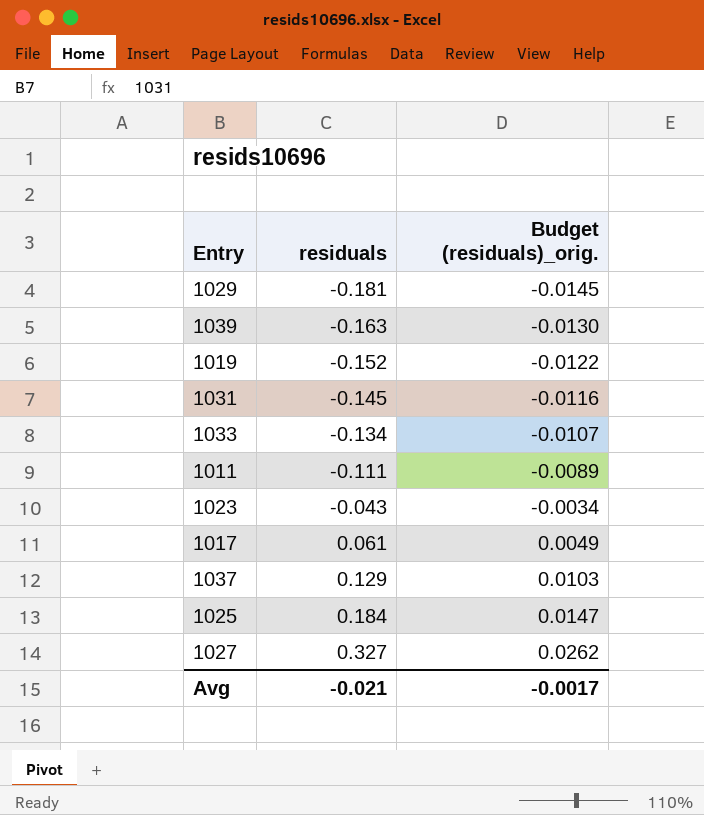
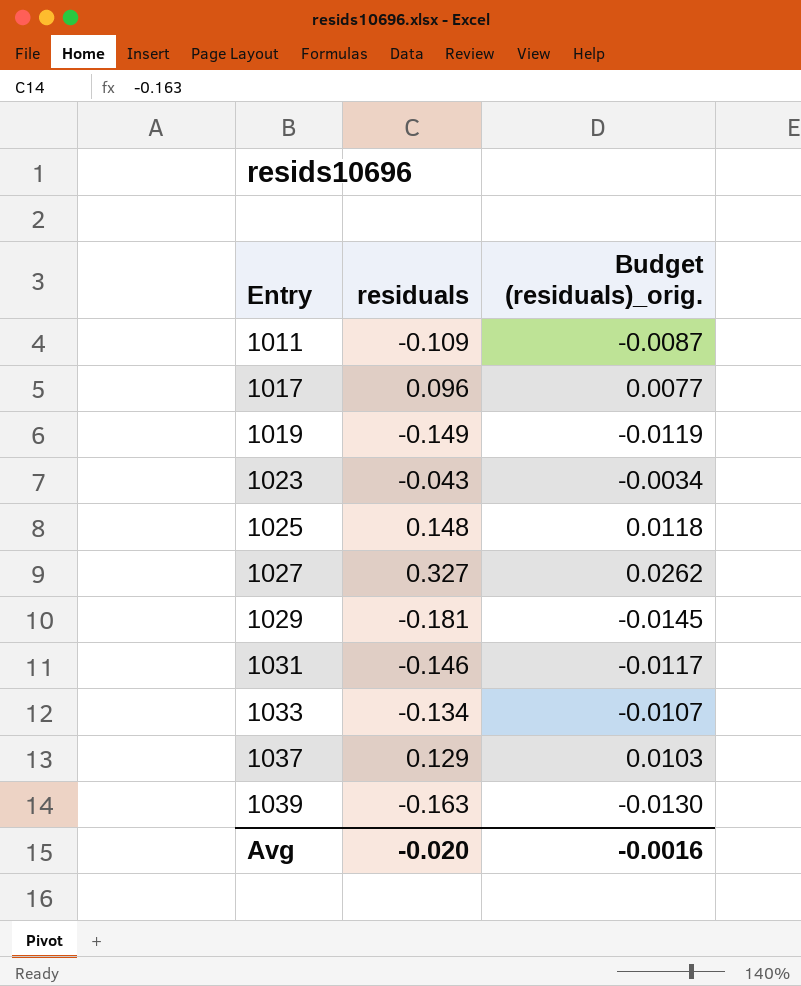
row order: residuals ascending -> Entry ascending
1011 | residuals: -0.111 -> -0.109
1011 | Budget (residuals)_orig.: -0.0089 -> -0.0087
1017 | residuals: 0.061 -> 0.096
1017 | Budget (residuals)_orig.: 0.0049 -> 0.0077
1019 | residuals: -0.152 -> -0.149
1019 | Budget (residuals)_orig.: -0.0122 -> -0.0119
1025 | residuals: 0.184 -> 0.148
1025 | Budget (residuals)_orig.: 0.0147 -> 0.0118
1031 | residuals: -0.145 -> -0.146
1031 | Budget (residuals)_orig.: -0.0116 -> -0.0117
Avg | residuals: -0.021 -> -0.020
Avg | Budget (residuals)_orig.: -0.0017 -> -0.0016

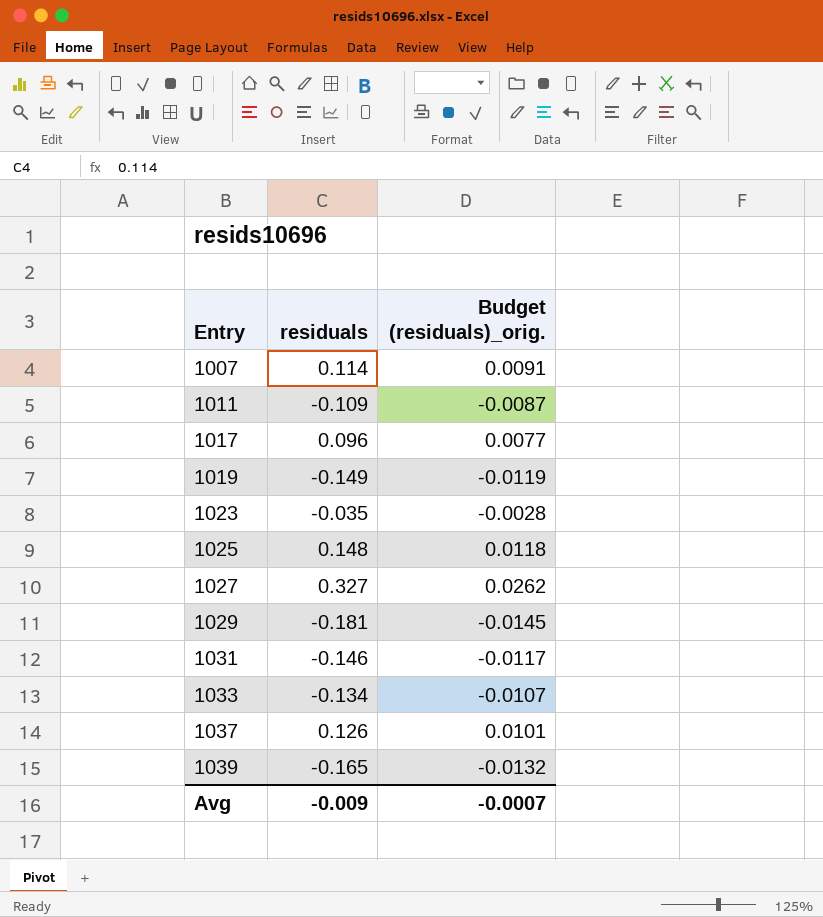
row 1007: none -> 0.114 | 0.0091
1023 | residuals: -0.043 -> -0.035
1023 | Budget (residuals)_orig.: -0.0034 -> -0.0028
1037 | residuals: 0.129 -> 0.126
1037 | Budget (residuals)_orig.: 0.0103 -> 0.0101
1039 | residuals: -0.163 -> -0.165
1039 | Budget (residuals)_orig.: -0.0130 -> -0.0132
Avg | residuals: -0.020 -> -0.009
Avg | Budget (residuals)_orig.: -0.0016 -> -0.0007

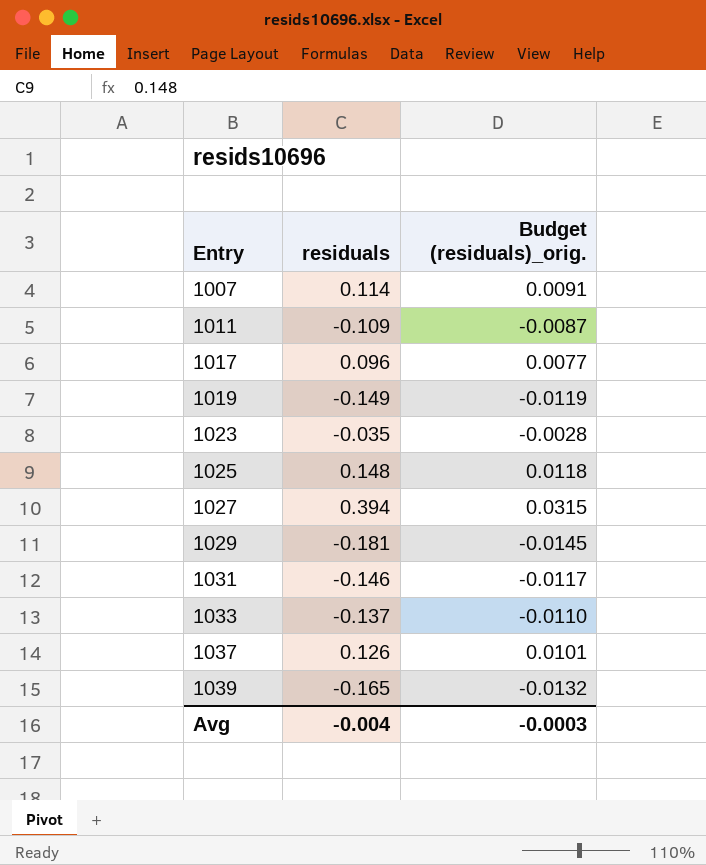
1027 | residuals: 0.327 -> 0.394
1027 | Budget (residuals)_orig.: 0.0262 -> 0.0315
1033 | residuals: -0.134 -> -0.137
1033 | Budget (residuals)_orig.: -0.0107 -> -0.0110
Avg | residuals: -0.009 -> -0.004
Avg | Budget (residuals)_orig.: -0.0007 -> -0.0003

